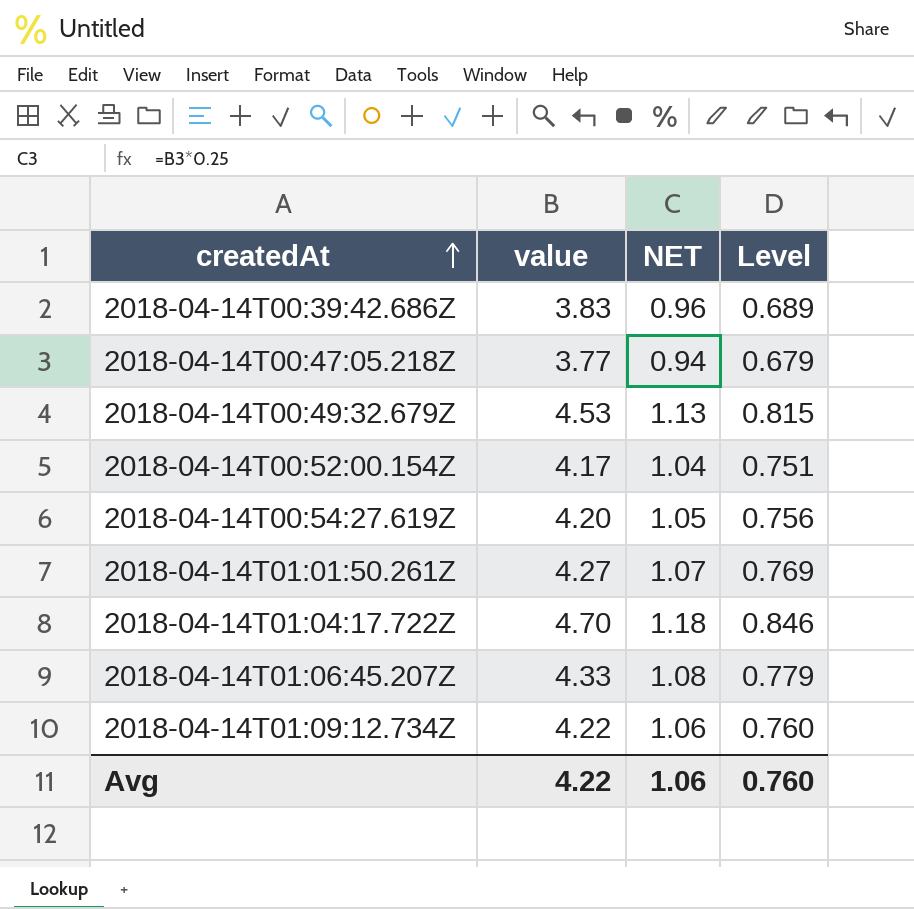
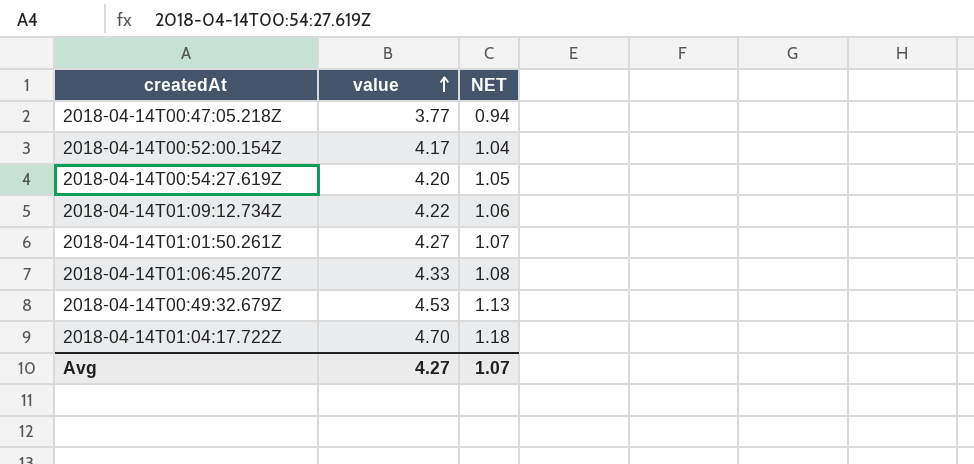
row order: createdAt ascending -> value ascending
column Level | formula: [value] * 0.18 -> none
row 2018-04-14T00:39:42.686Z: 3.83 | 0.96 | 0.689 -> none
Avg | value: 4.22 -> 4.27
Avg | NET: 1.06 -> 1.07

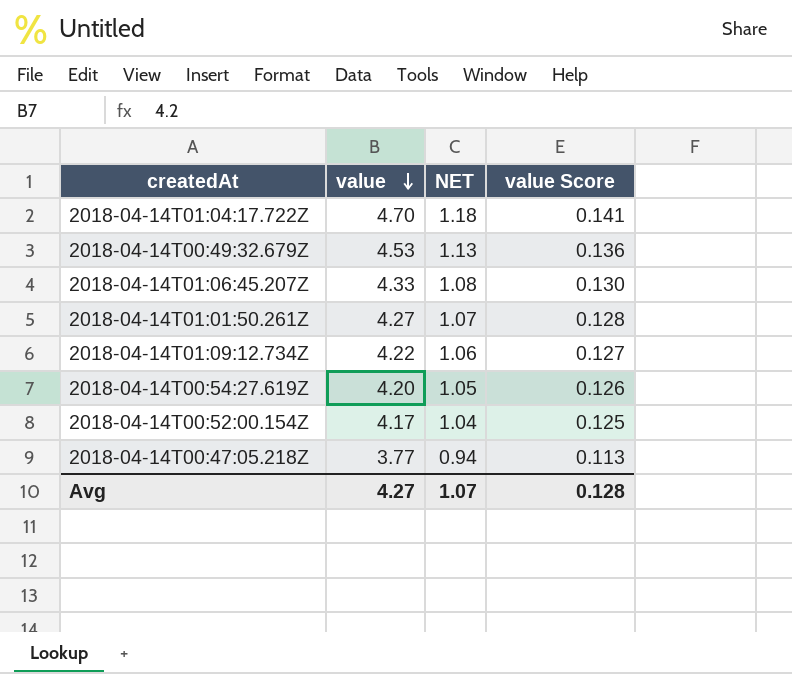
row order: value ascending -> value descending
column value Score | formula: none -> [value] * 0.03

